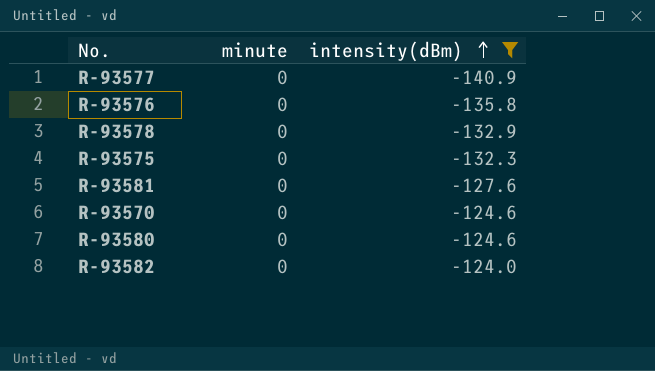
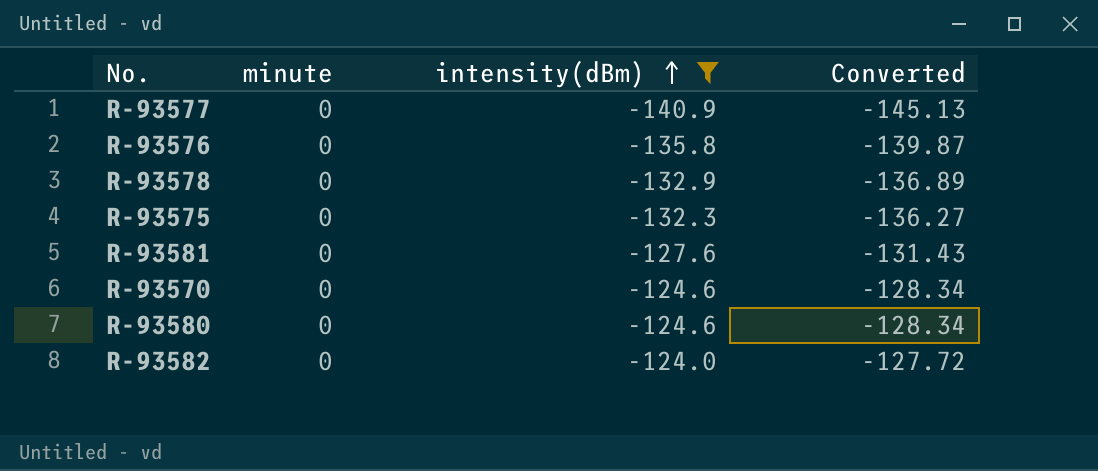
column Converted | formula: none -> [intensity(dBm)] * 1.03

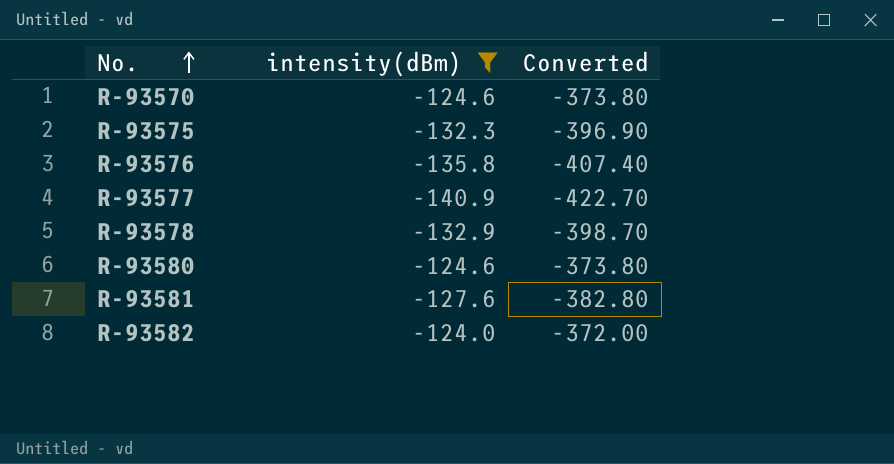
row order: intensity(dBm) ascending -> No. ascending
column minute | position: 2 -> none
column Converted | formula: [intensity(dBm)] * 1.03 -> [intensity(dBm)] * 3

